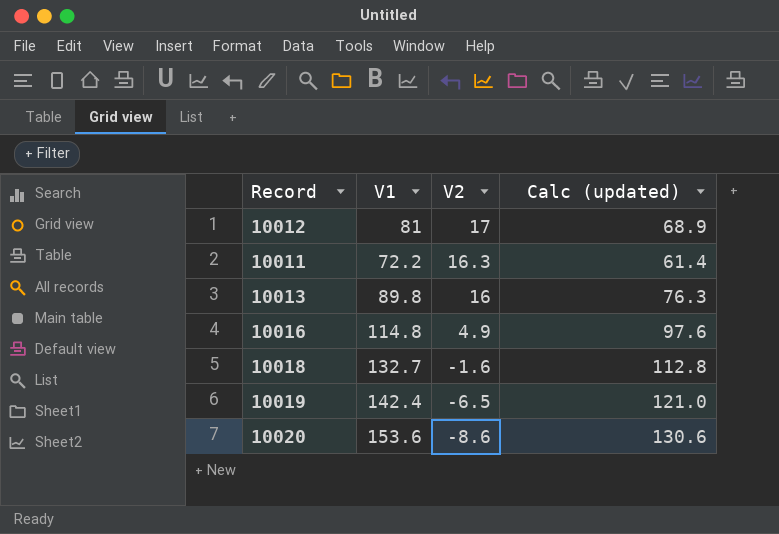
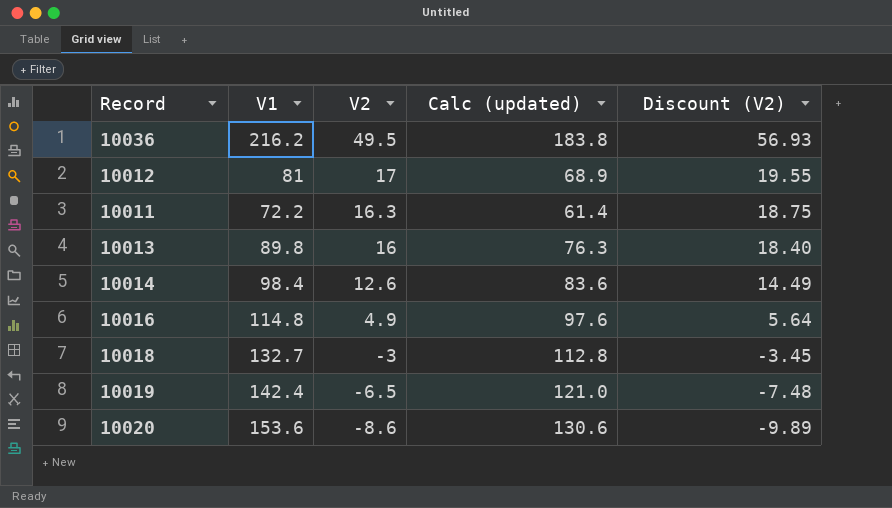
column Discount (V2) | formula: none -> [V2] * 1.15
row 10036: none -> 216.2 | 49.5 | 183.8 | 56.93
row 10014: none -> 98.4 | 12.6 | 83.6 | 14.49
10018 | V2: -1.6 -> -3

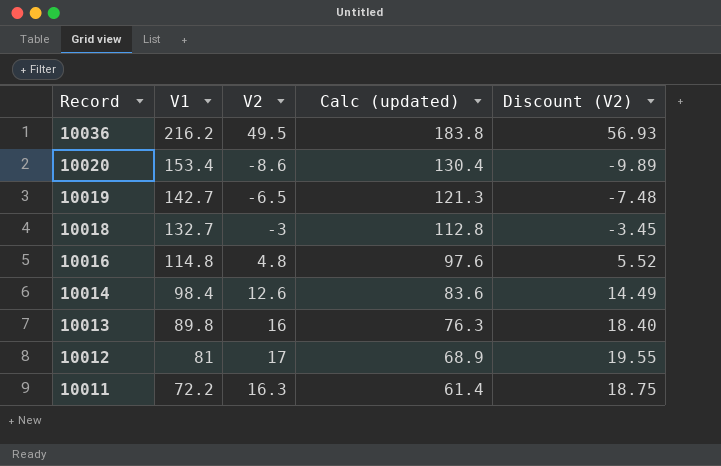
row order: V2 descending -> Record descending
10020 | V1: 153.6 -> 153.4
10020 | Calc (updated): 130.6 -> 130.4
10019 | V1: 142.4 -> 142.7
10019 | Calc (updated): 121.0 -> 121.3
10016 | V2: 4.9 -> 4.8
10016 | Discount (V2): 5.64 -> 5.52

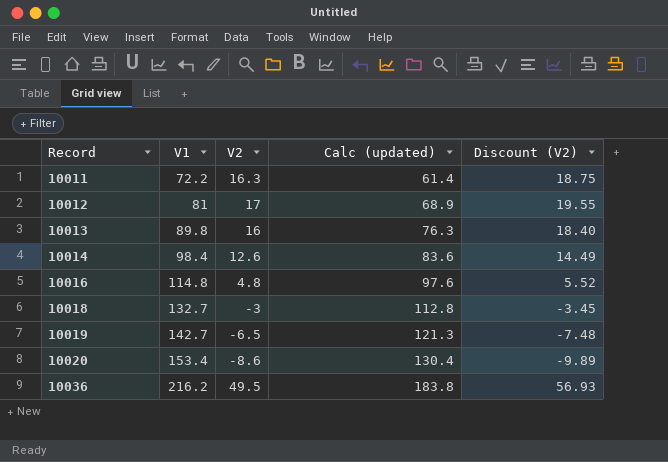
row order: Record descending -> Record ascending

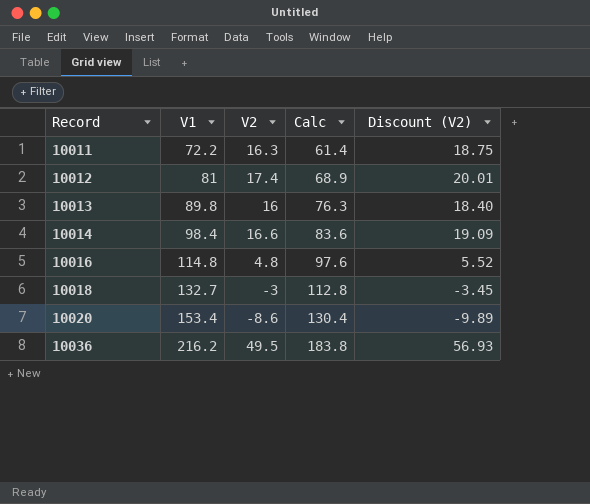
column name: Calc (updated) -> Calc
row 10019: 142.7 | -6.5 | 121.3 | -7.48 -> none
10012 | V2: 17 -> 17.4
10012 | Discount (V2): 19.55 -> 20.01
10014 | V2: 12.6 -> 16.6
10014 | Discount (V2): 14.49 -> 19.09

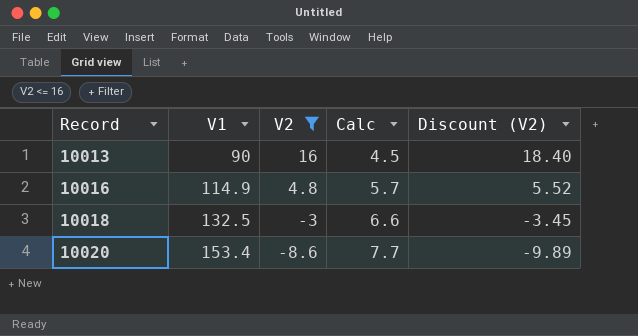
filter: none -> V2 <= 16
column Calc | formula: [V1] * 0.85 -> [V1] * 0.05
10013 | V1: 89.8 -> 90
10016 | V1: 114.8 -> 114.9
10018 | V1: 132.7 -> 132.5

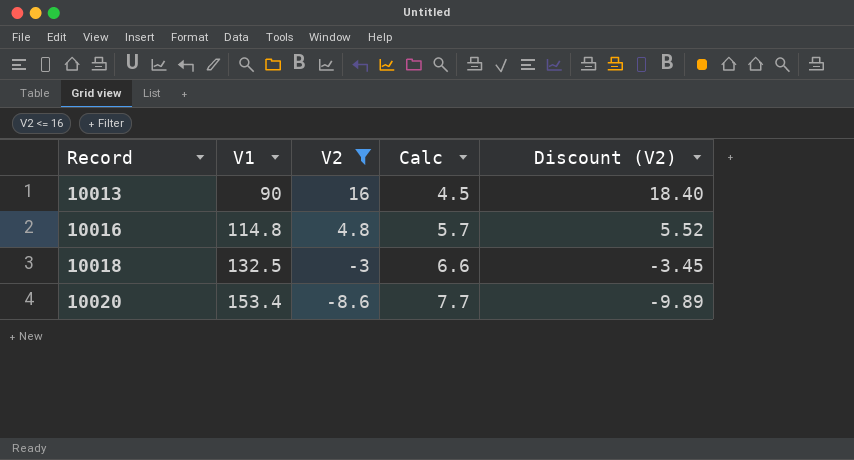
10016 | V1: 114.9 -> 114.8

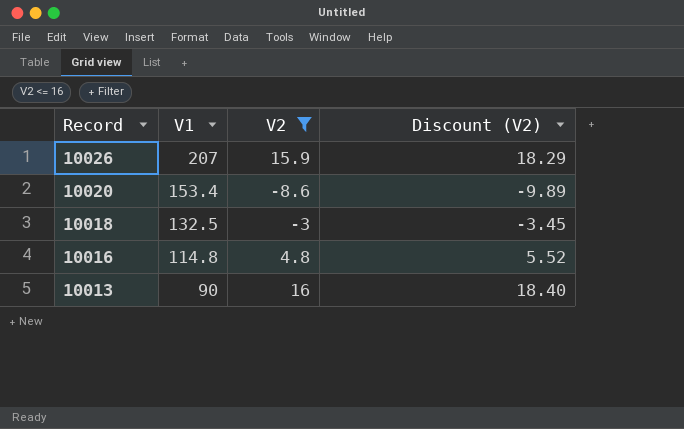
row order: Record ascending -> Record descending
column Calc | formula: [V1] * 0.05 -> none
row 10026: none -> 207 | 15.9 | 18.29

